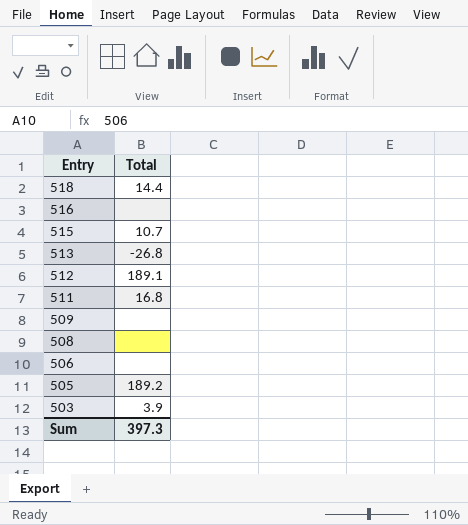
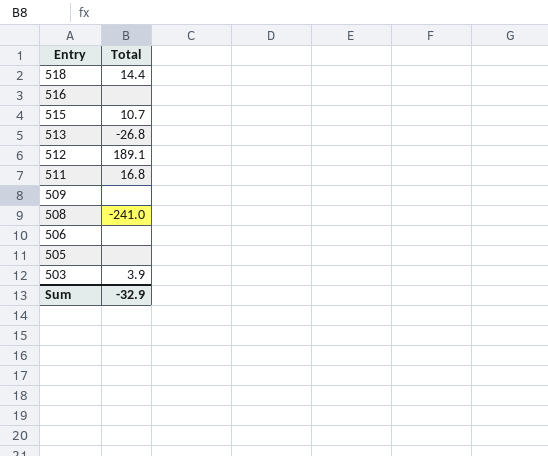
508 | Total: none -> -241.0
505 | Total: 189.2 -> none
Sum | Total: 397.3 -> -32.9

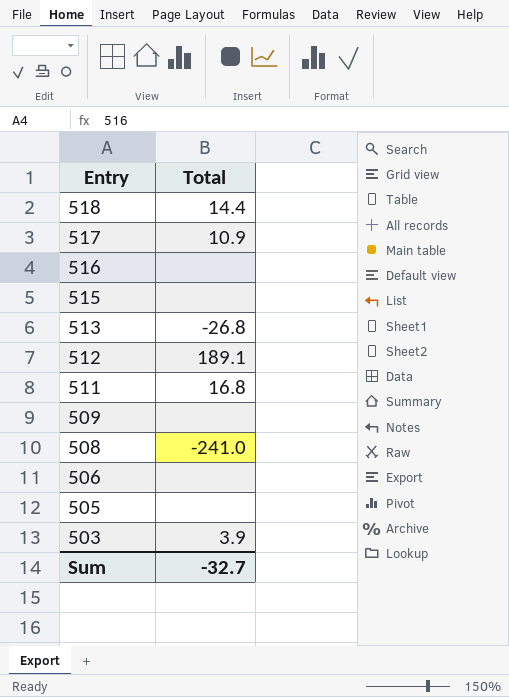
row 517: none -> 10.9
515 | Total: 10.7 -> none
Sum | Total: -32.9 -> -32.7

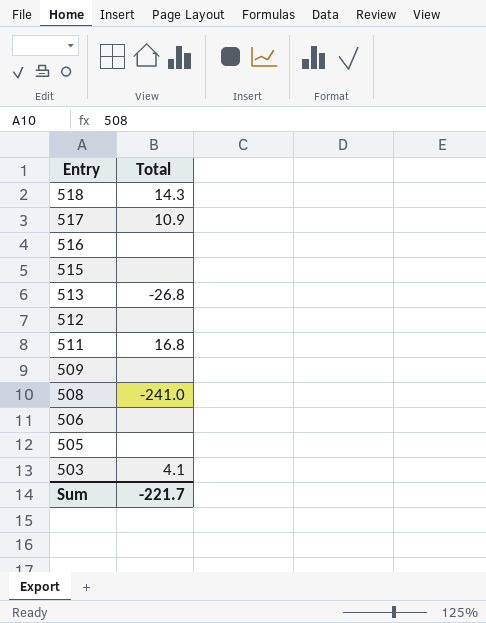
518 | Total: 14.4 -> 14.3
512 | Total: 189.1 -> none
503 | Total: 3.9 -> 4.1
Sum | Total: -32.7 -> -221.7

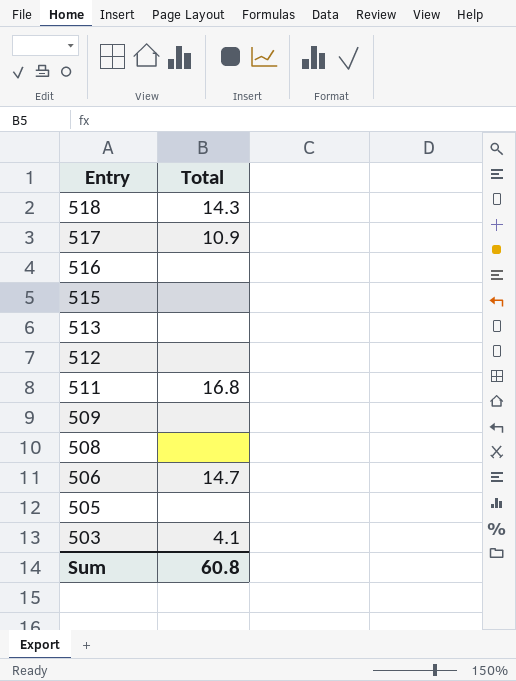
513 | Total: -26.8 -> none
508 | Total: -241.0 -> none
506 | Total: none -> 14.7
Sum | Total: -221.7 -> 60.8

